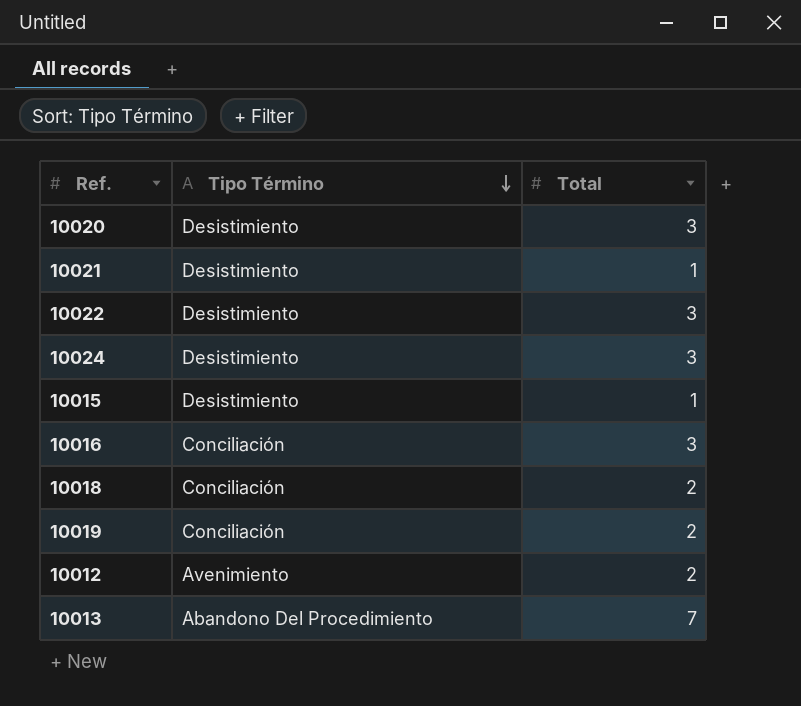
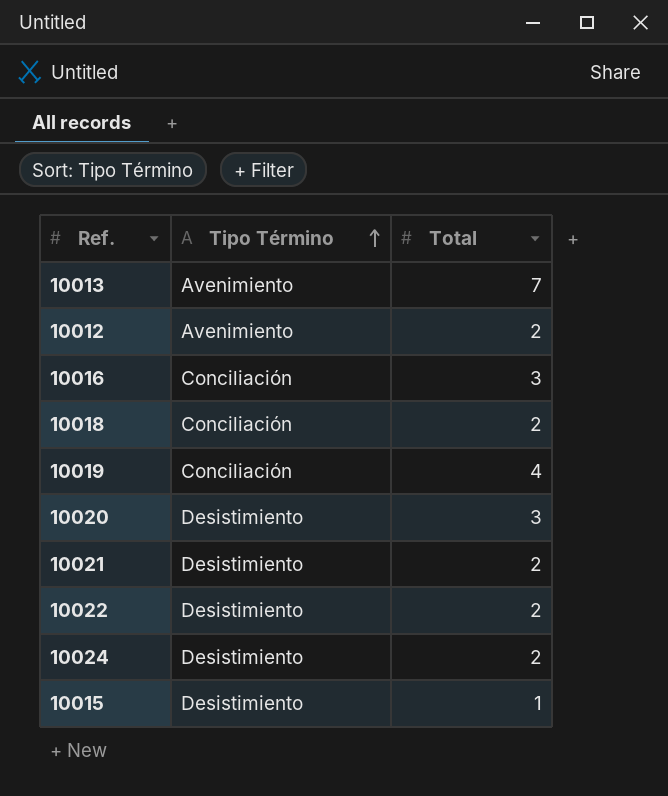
row order: Tipo Término descending -> Tipo Término ascending
10013 | Tipo Término: Abandono Del Procedimiento -> Avenimiento
10019 | Total: 2 -> 4
10021 | Total: 1 -> 2
10022 | Total: 3 -> 2
10024 | Total: 3 -> 2

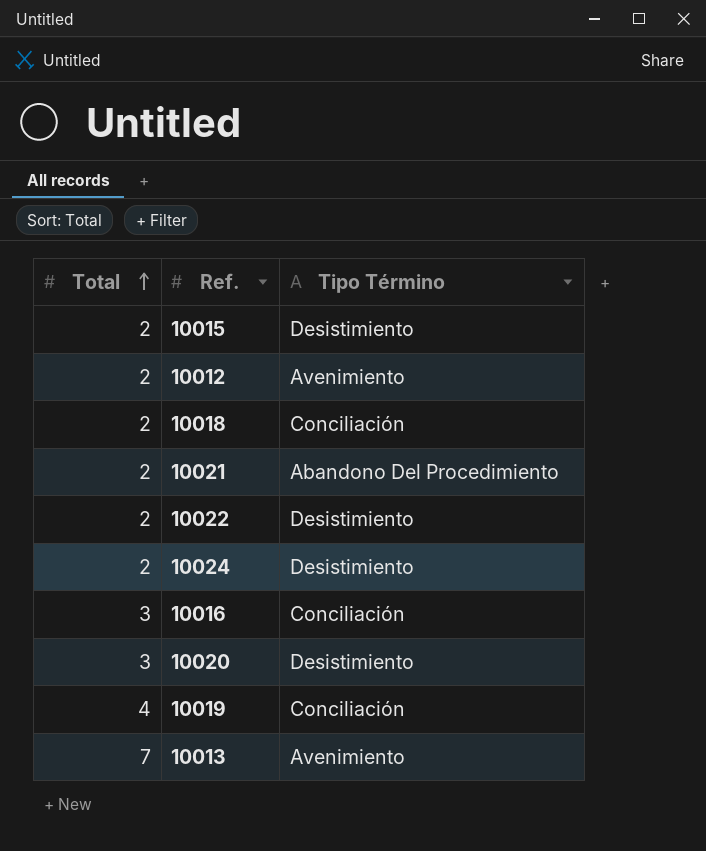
row order: Tipo Término ascending -> Total ascending
column Total | position: 3 -> 1
10015 | Total: 1 -> 2
10021 | Tipo Término: Desistimiento -> Abandono Del Procedimiento

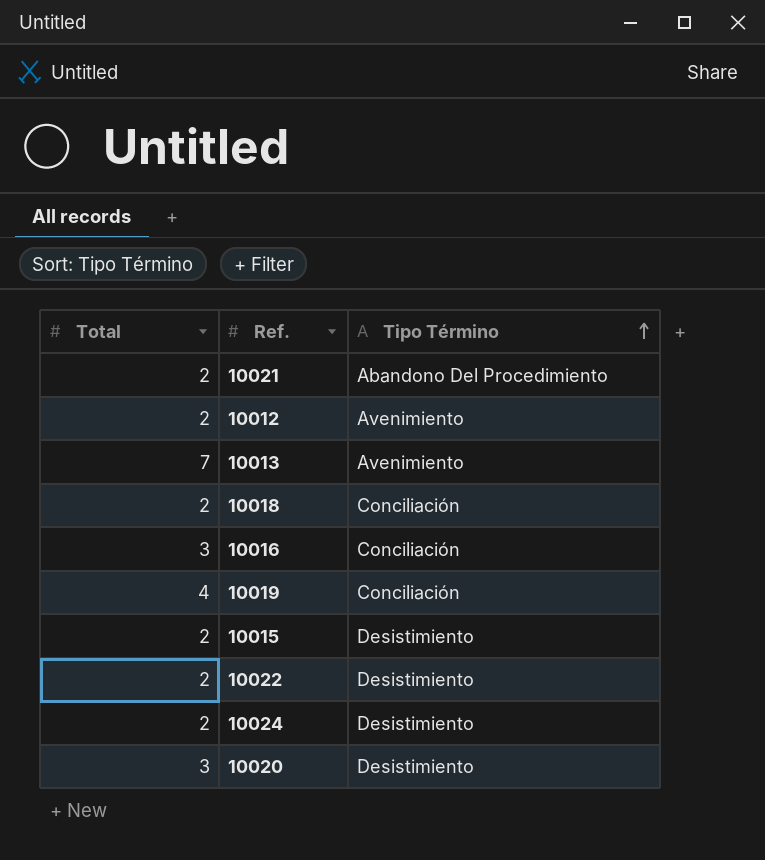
row order: Total ascending -> Tipo Término ascending

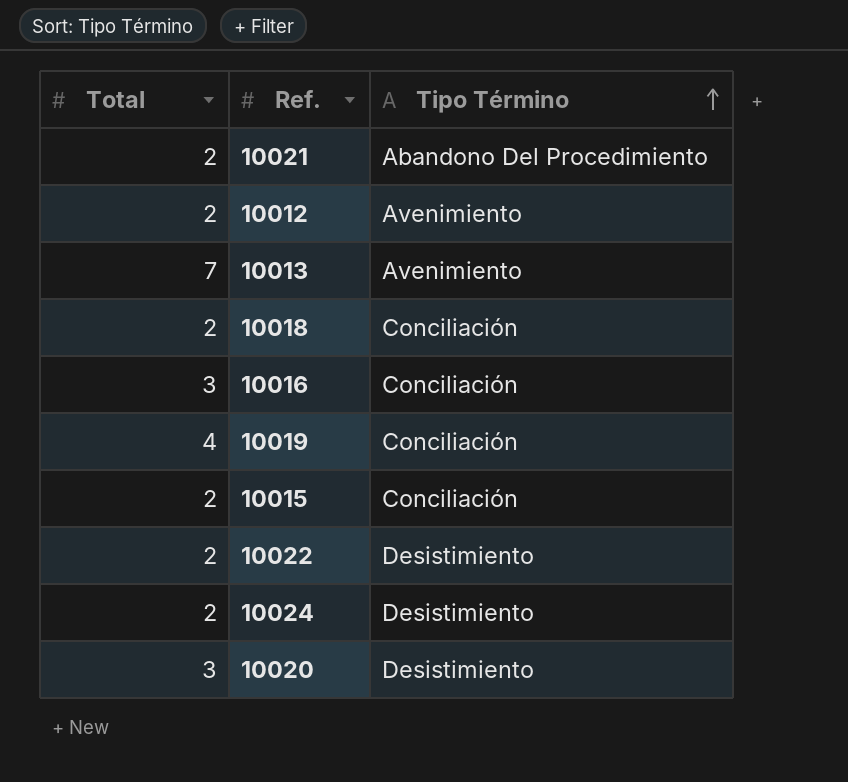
10015 | Tipo Término: Desistimiento -> Conciliación

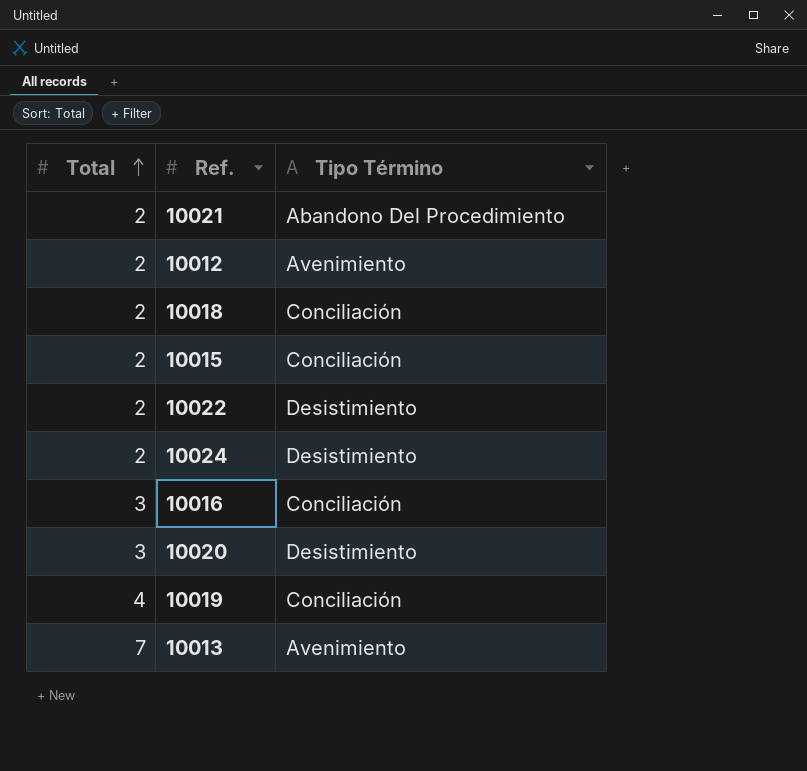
row order: Tipo Término ascending -> Total ascending

